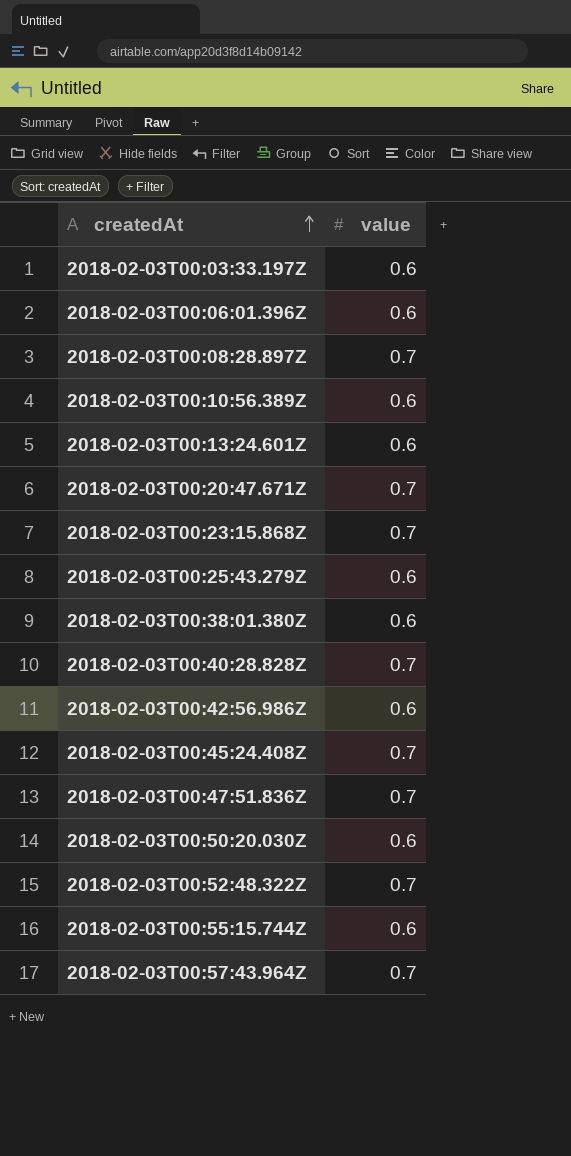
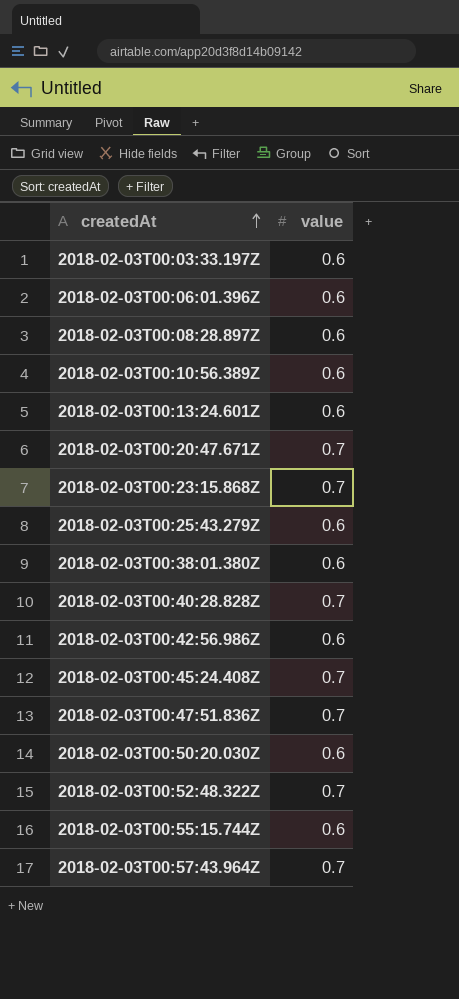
2018-02-03T00:08:28.897Z | value: 0.7 -> 0.6

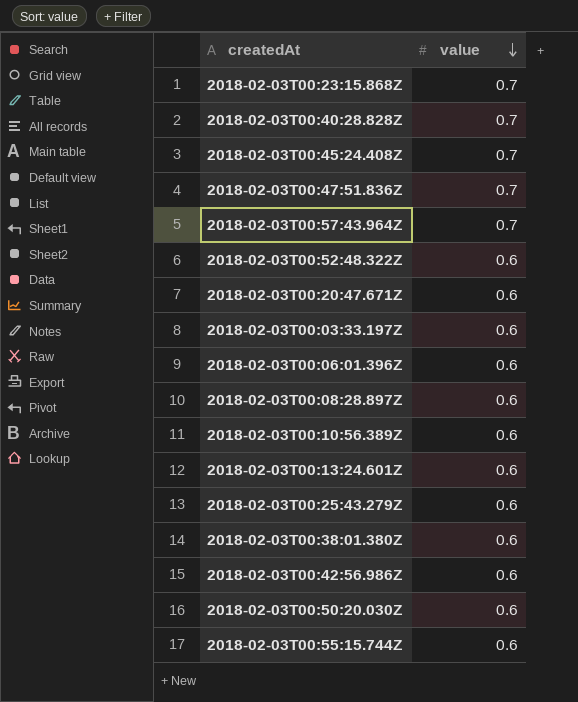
row order: createdAt ascending -> value descending
2018-02-03T00:52:48.322Z | value: 0.7 -> 0.6
2018-02-03T00:20:47.671Z | value: 0.7 -> 0.6

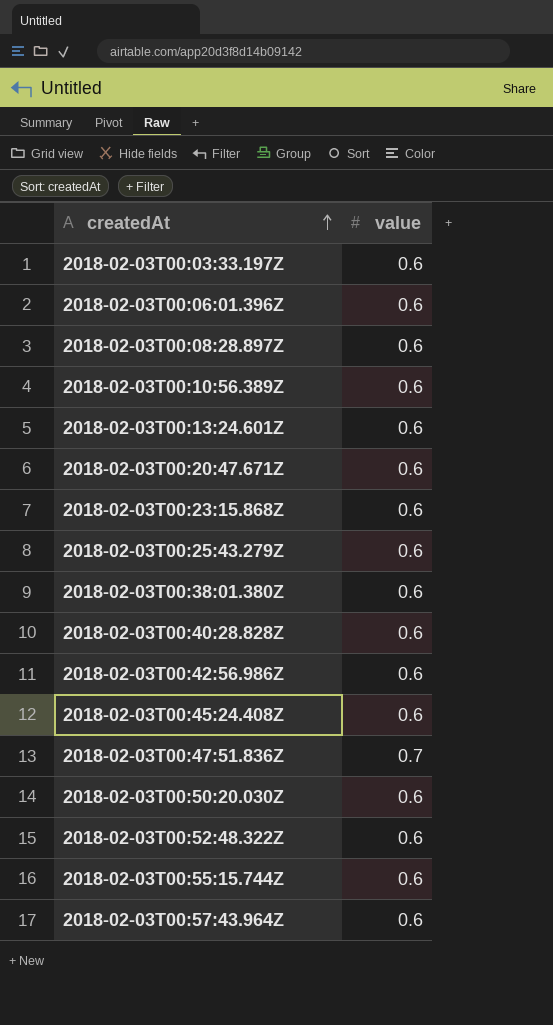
row order: value descending -> createdAt ascending
2018-02-03T00:23:15.868Z | value: 0.7 -> 0.6
2018-02-03T00:40:28.828Z | value: 0.7 -> 0.6
2018-02-03T00:45:24.408Z | value: 0.7 -> 0.6
2018-02-03T00:57:43.964Z | value: 0.7 -> 0.6

